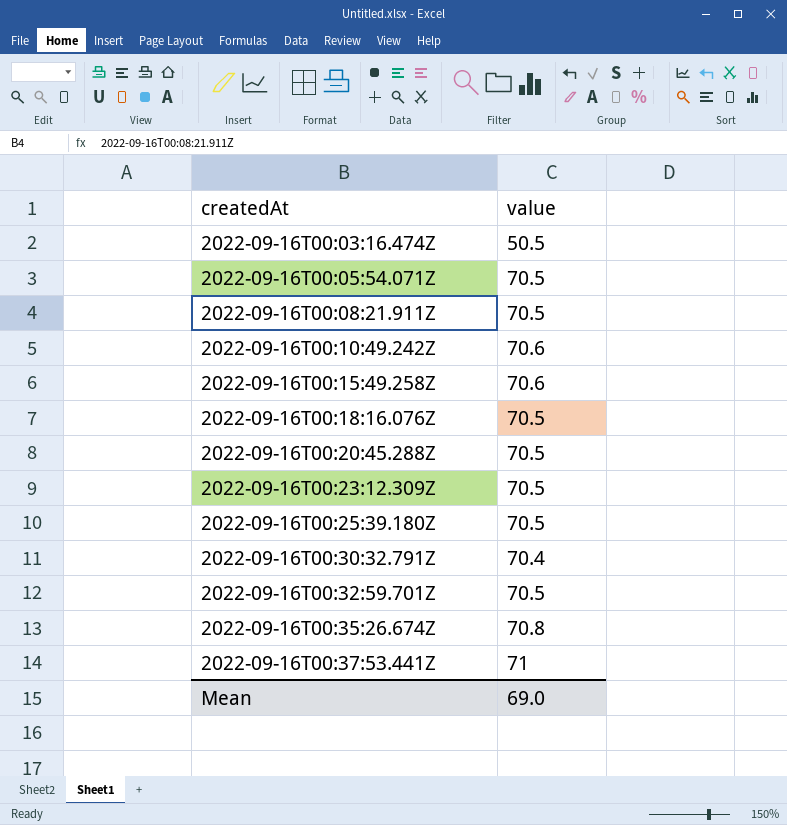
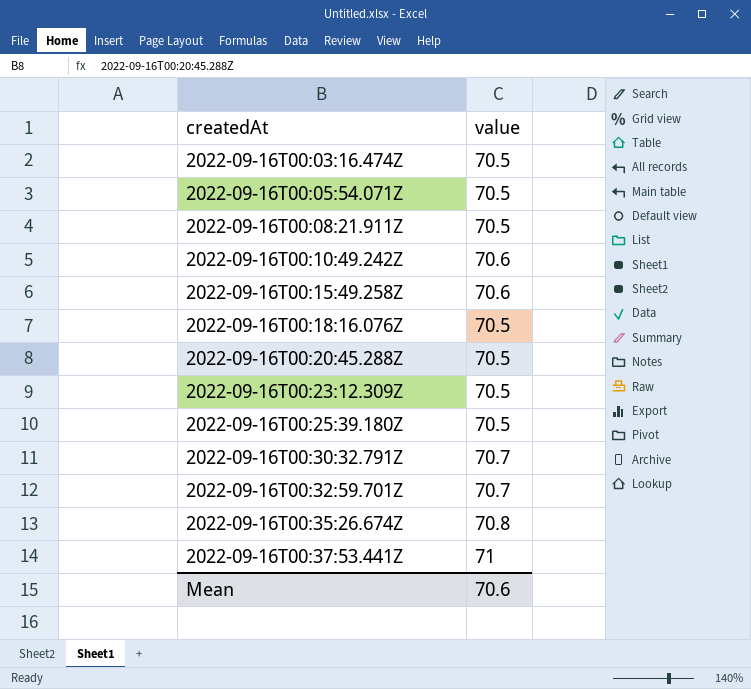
2022-09-16T00:03:16.474Z | value: 50.5 -> 70.5
2022-09-16T00:30:32.791Z | value: 70.4 -> 70.7
2022-09-16T00:32:59.701Z | value: 70.5 -> 70.7
Mean | value: 69.0 -> 70.6

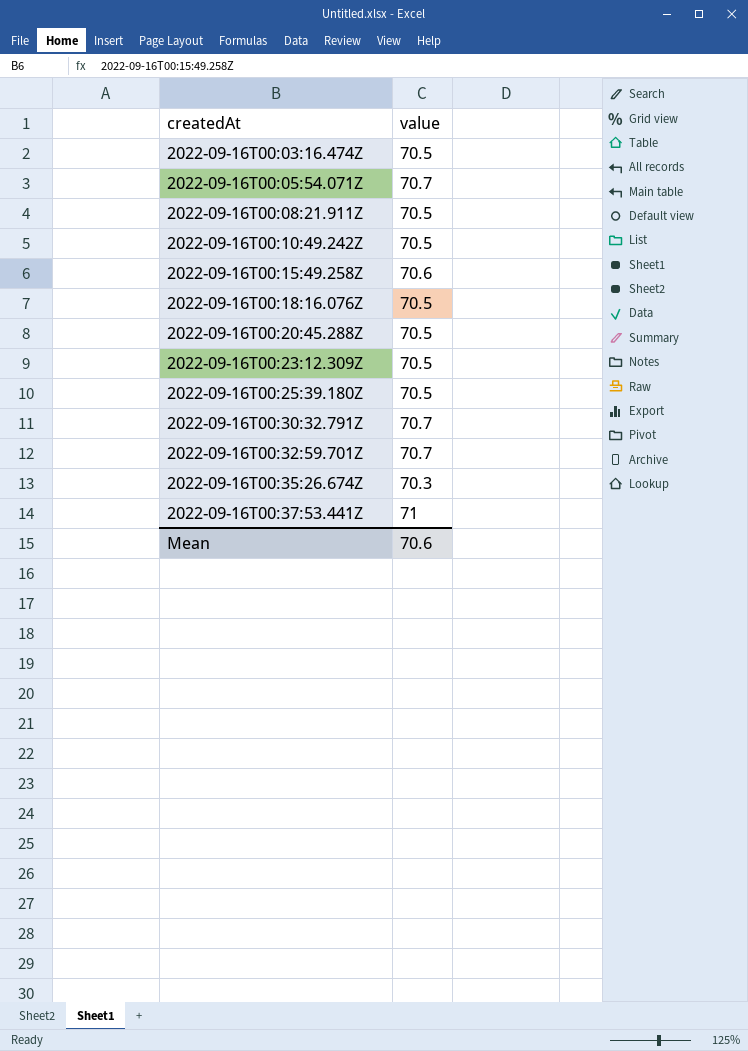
2022-09-16T00:05:54.071Z | value: 70.5 -> 70.7
2022-09-16T00:10:49.242Z | value: 70.6 -> 70.5
2022-09-16T00:35:26.674Z | value: 70.8 -> 70.3

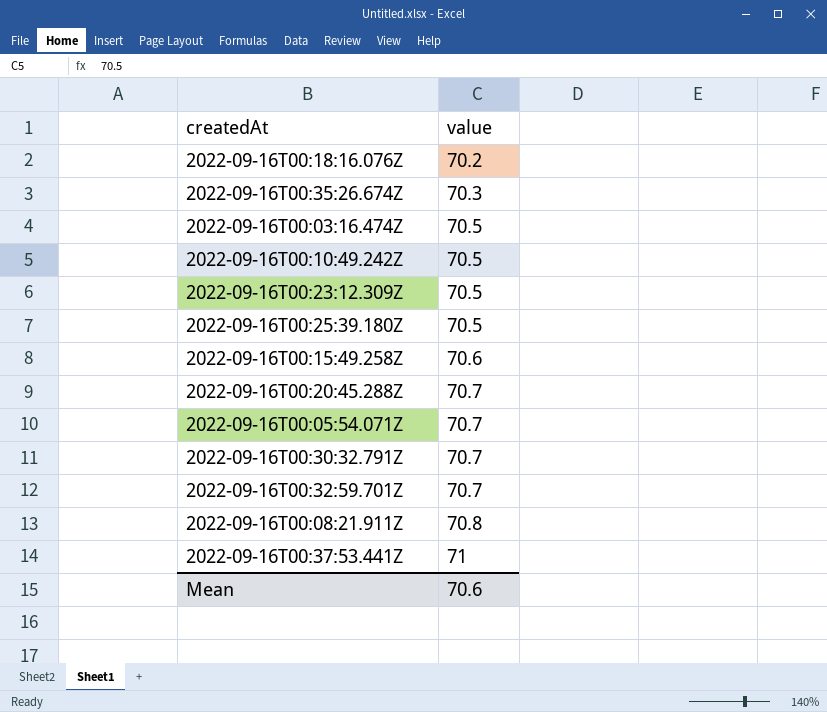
row order: createdAt ascending -> value ascending
2022-09-16T00:18:16.076Z | value: 70.5 -> 70.2
2022-09-16T00:20:45.288Z | value: 70.5 -> 70.7
2022-09-16T00:08:21.911Z | value: 70.5 -> 70.8

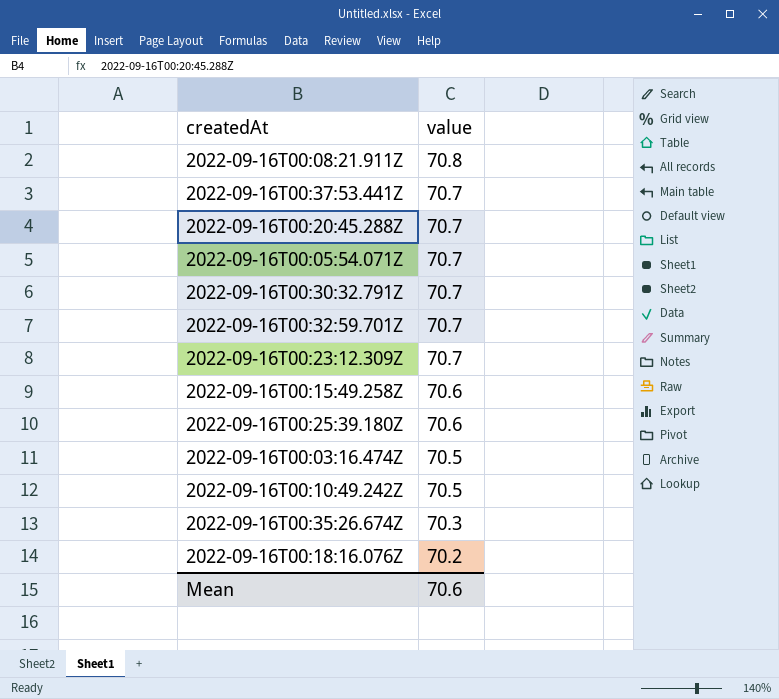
row order: value ascending -> value descending
2022-09-16T00:37:53.441Z | value: 71 -> 70.7
2022-09-16T00:23:12.309Z | value: 70.5 -> 70.7
2022-09-16T00:25:39.180Z | value: 70.5 -> 70.6

